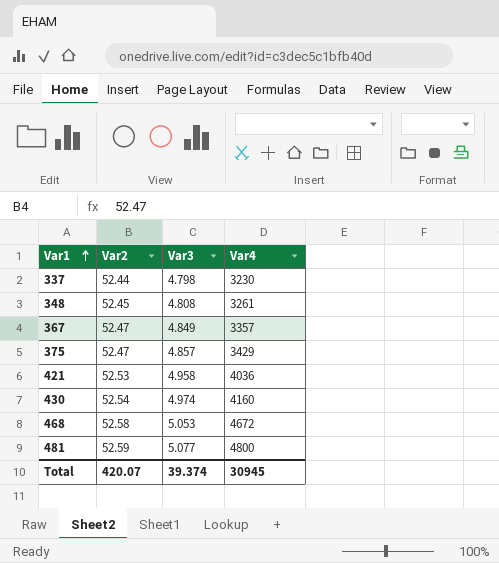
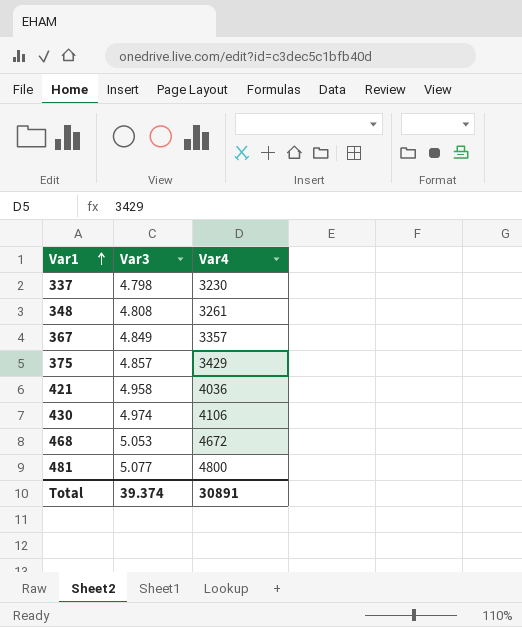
column Var2 | position: 2 -> none
430 | Var4: 4160 -> 4106
Total | Var4: 30945 -> 30891

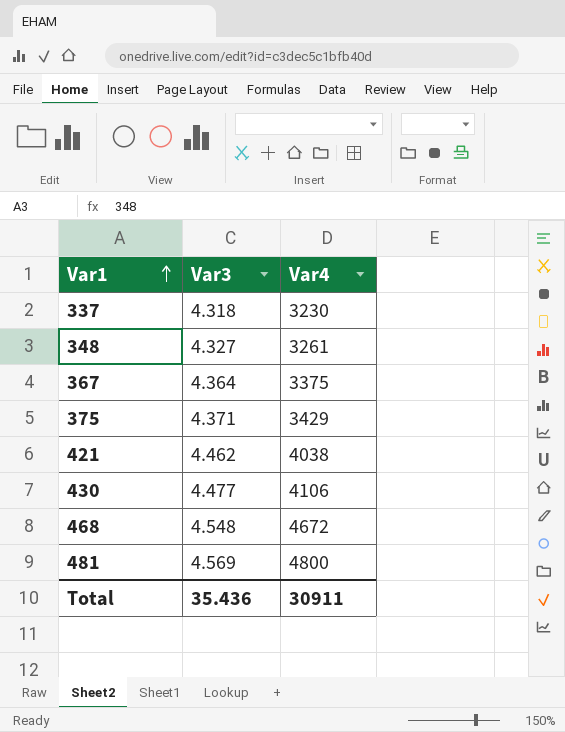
337 | Var3: 4.798 -> 4.318
348 | Var3: 4.808 -> 4.327
367 | Var3: 4.849 -> 4.364
367 | Var4: 3357 -> 3375
375 | Var3: 4.857 -> 4.371
421 | Var3: 4.958 -> 4.462
421 | Var4: 4036 -> 4038
430 | Var3: 4.974 -> 4.477
468 | Var3: 5.053 -> 4.548
481 | Var3: 5.077 -> 4.569
Total | Var3: 39.374 -> 35.436
Total | Var4: 30891 -> 30911

